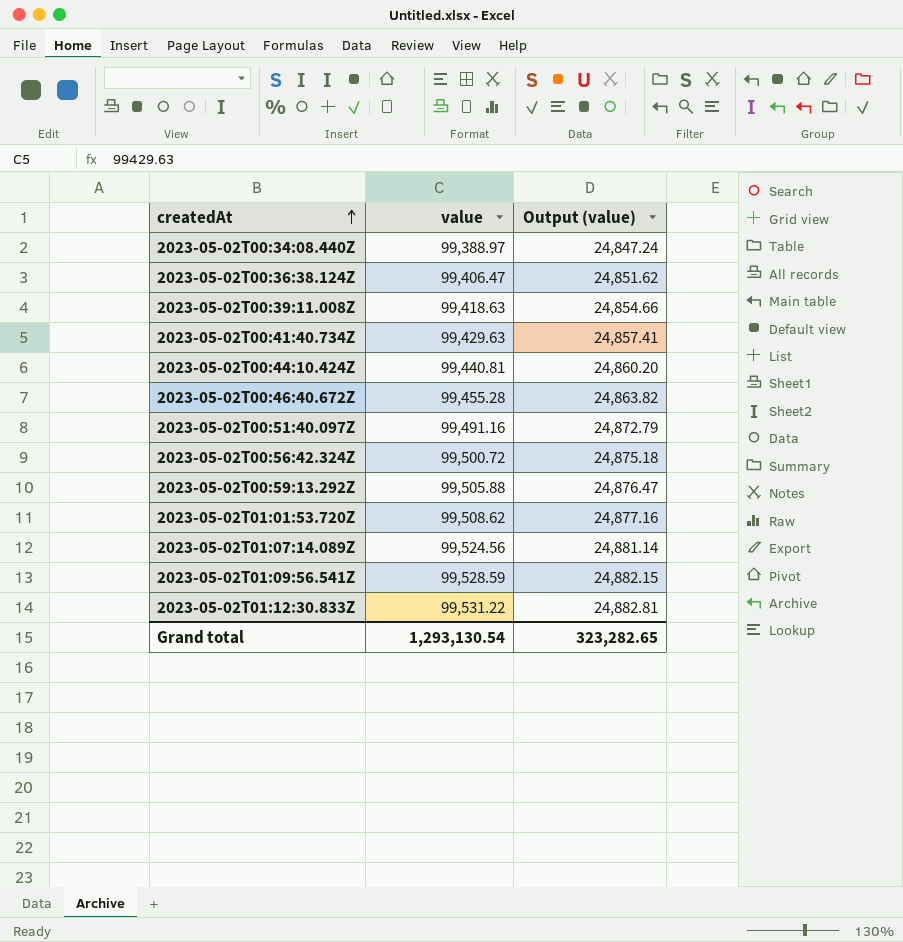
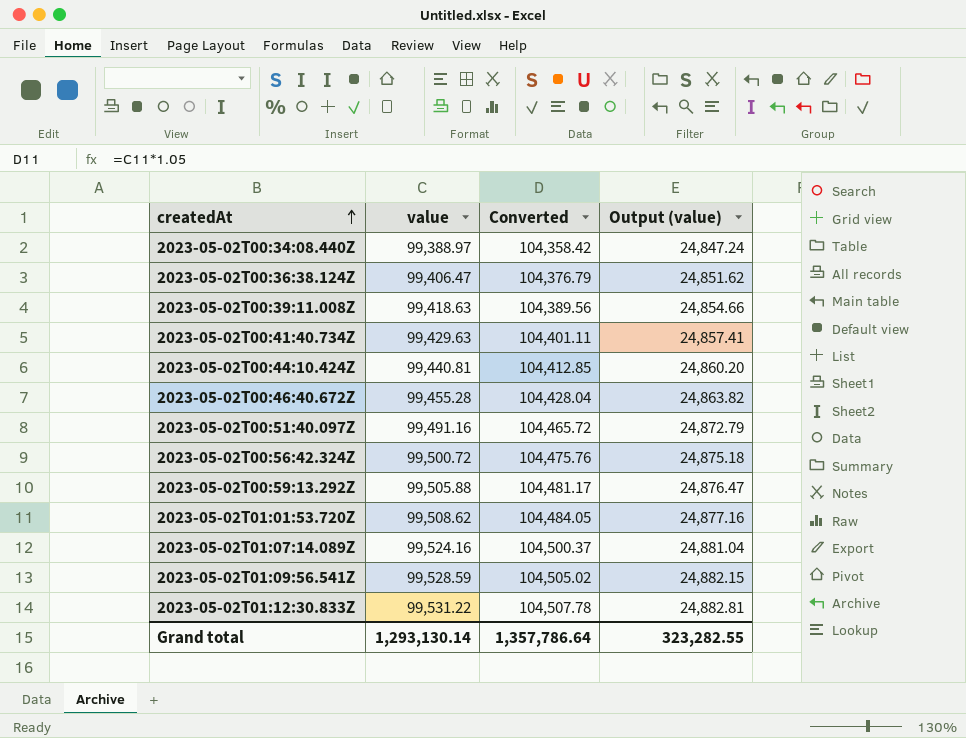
column Converted | formula: none -> [value] * 1.05
2023-05-02T01:07:14.089Z | value: 99,524.56 -> 99,524.16
2023-05-02T01:07:14.089Z | Output (value): 24,881.14 -> 24,881.04
Grand total | value: 1,293,130.54 -> 1,293,130.14
Grand total | Output (value): 323,282.65 -> 323,282.55

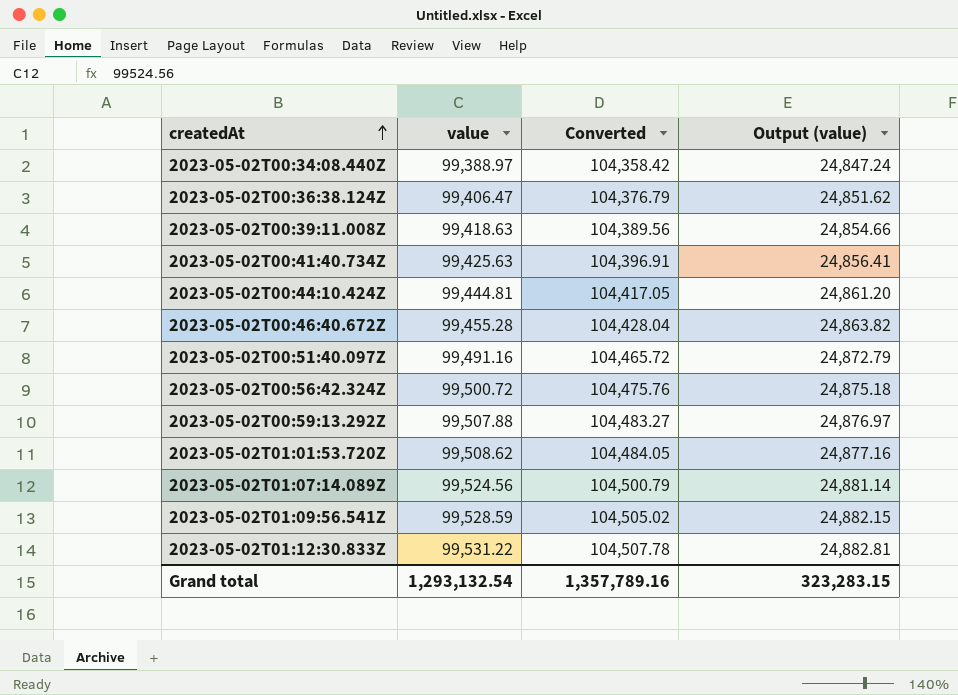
2023-05-02T00:41:40.734Z | value: 99,429.63 -> 99,425.63
2023-05-02T00:41:40.734Z | Converted: 104,401.11 -> 104,396.91
2023-05-02T00:41:40.734Z | Output (value): 24,857.41 -> 24,856.41
2023-05-02T00:44:10.424Z | value: 99,440.81 -> 99,444.81
2023-05-02T00:44:10.424Z | Converted: 104,412.85 -> 104,417.05
2023-05-02T00:44:10.424Z | Output (value): 24,860.20 -> 24,861.20
2023-05-02T00:59:13.292Z | value: 99,505.88 -> 99,507.88
2023-05-02T00:59:13.292Z | Converted: 104,481.17 -> 104,483.27
2023-05-02T00:59:13.292Z | Output (value): 24,876.47 -> 24,876.97
2023-05-02T01:07:14.089Z | value: 99,524.16 -> 99,524.56
2023-05-02T01:07:14.089Z | Converted: 104,500.37 -> 104,500.79
2023-05-02T01:07:14.089Z | Output (value): 24,881.04 -> 24,881.14
Grand total | value: 1,293,130.14 -> 1,293,132.54
Grand total | Converted: 1,357,786.64 -> 1,357,789.16
Grand total | Output (value): 323,282.55 -> 323,283.15

